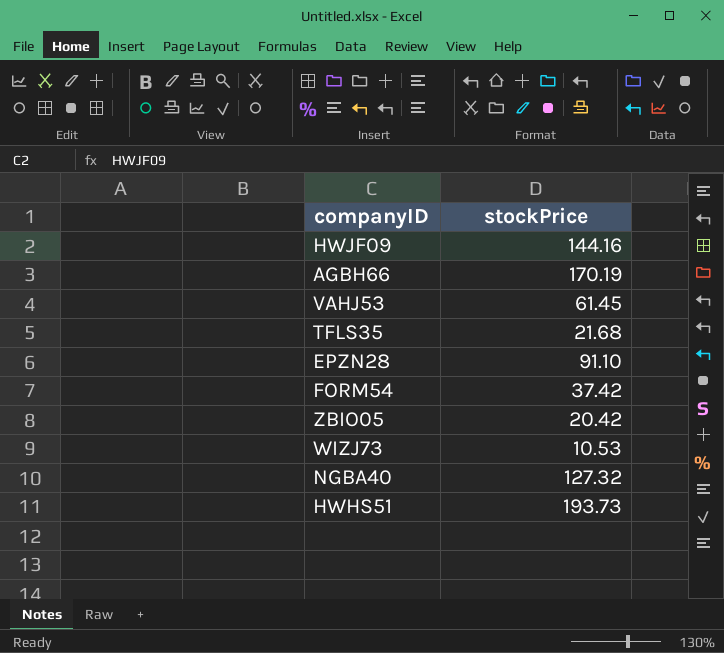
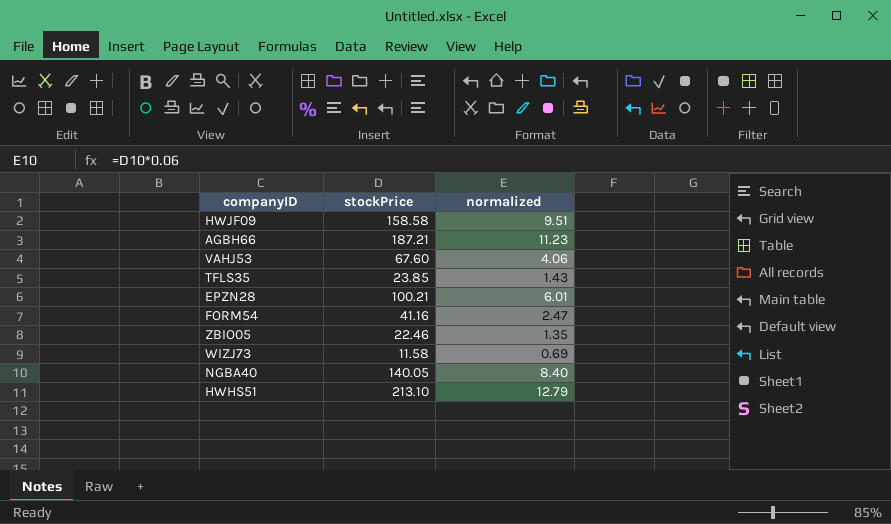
column normalized | formula: none -> [stockPrice] * 0.06
HWJF09 | stockPrice: 144.16 -> 158.58
AGBH66 | stockPrice: 170.19 -> 187.21
VAHJ53 | stockPrice: 61.45 -> 67.60
TFLS35 | stockPrice: 21.68 -> 23.85
EPZN28 | stockPrice: 91.10 -> 100.21
FORM54 | stockPrice: 37.42 -> 41.16
ZBIO05 | stockPrice: 20.42 -> 22.46
WIZJ73 | stockPrice: 10.53 -> 11.58
NGBA40 | stockPrice: 127.32 -> 140.05
HWHS51 | stockPrice: 193.73 -> 213.10

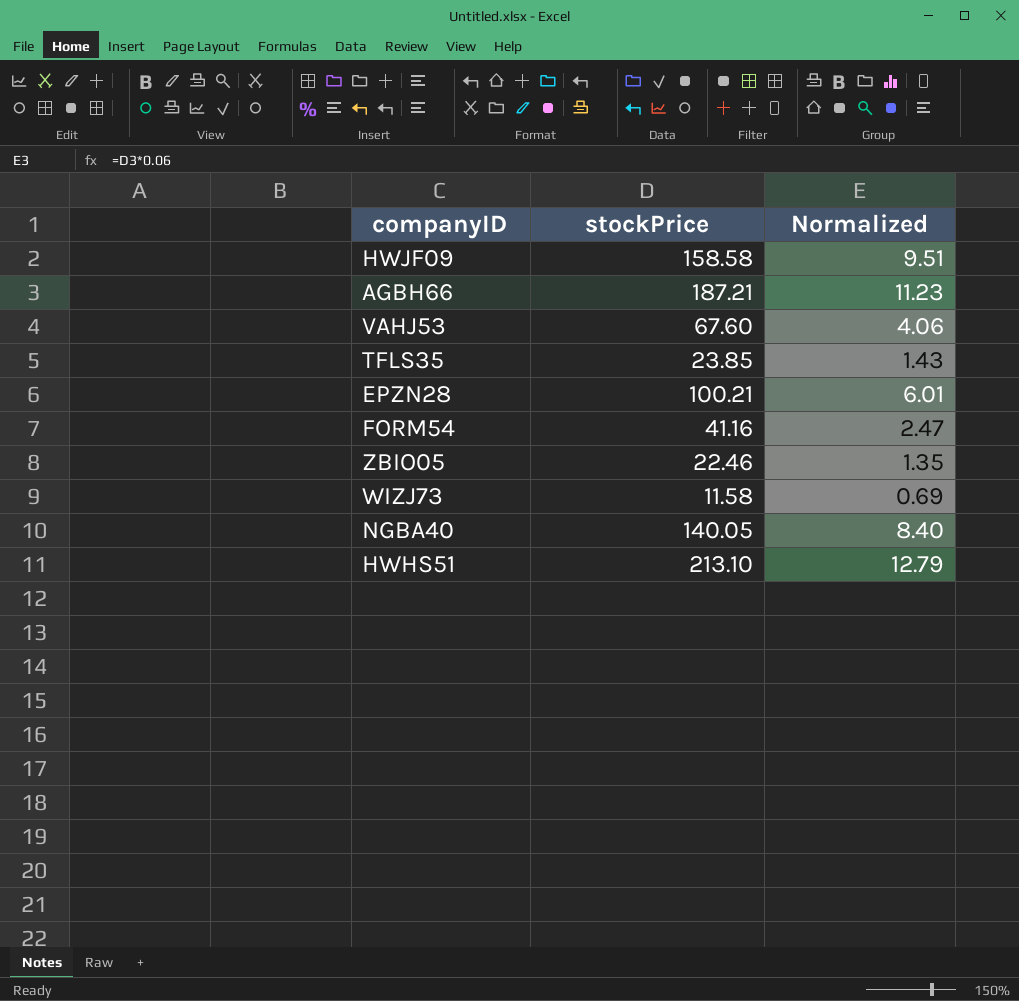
column name: normalized -> Normalized

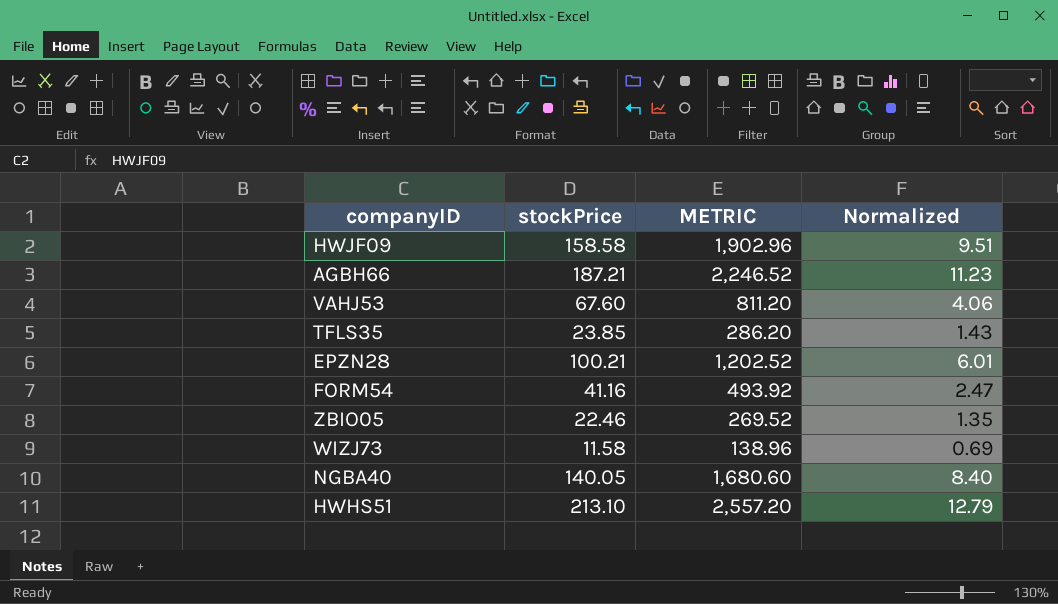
column METRIC | formula: none -> [stockPrice] * 12

